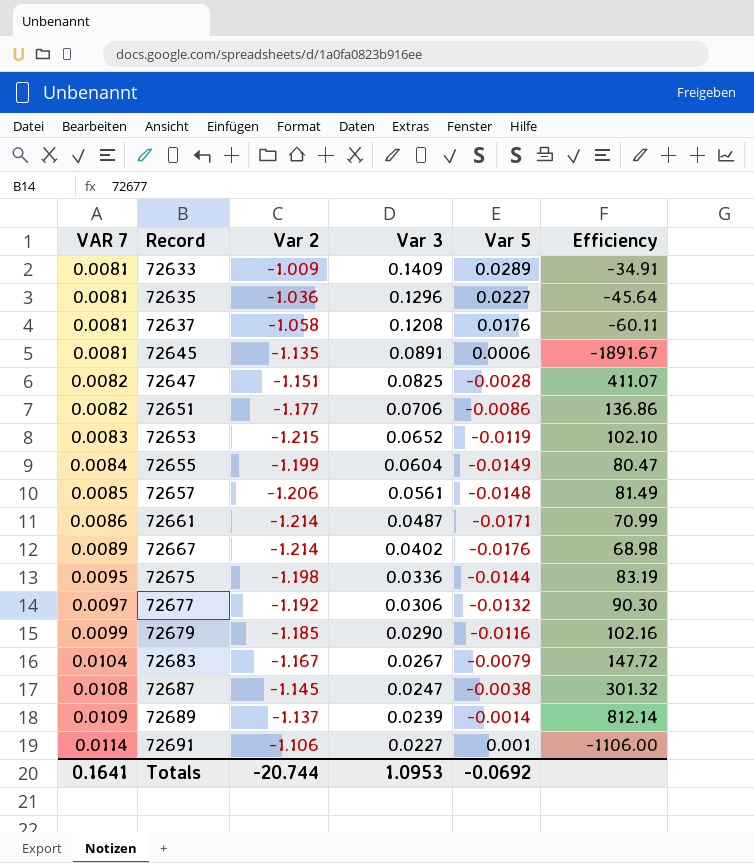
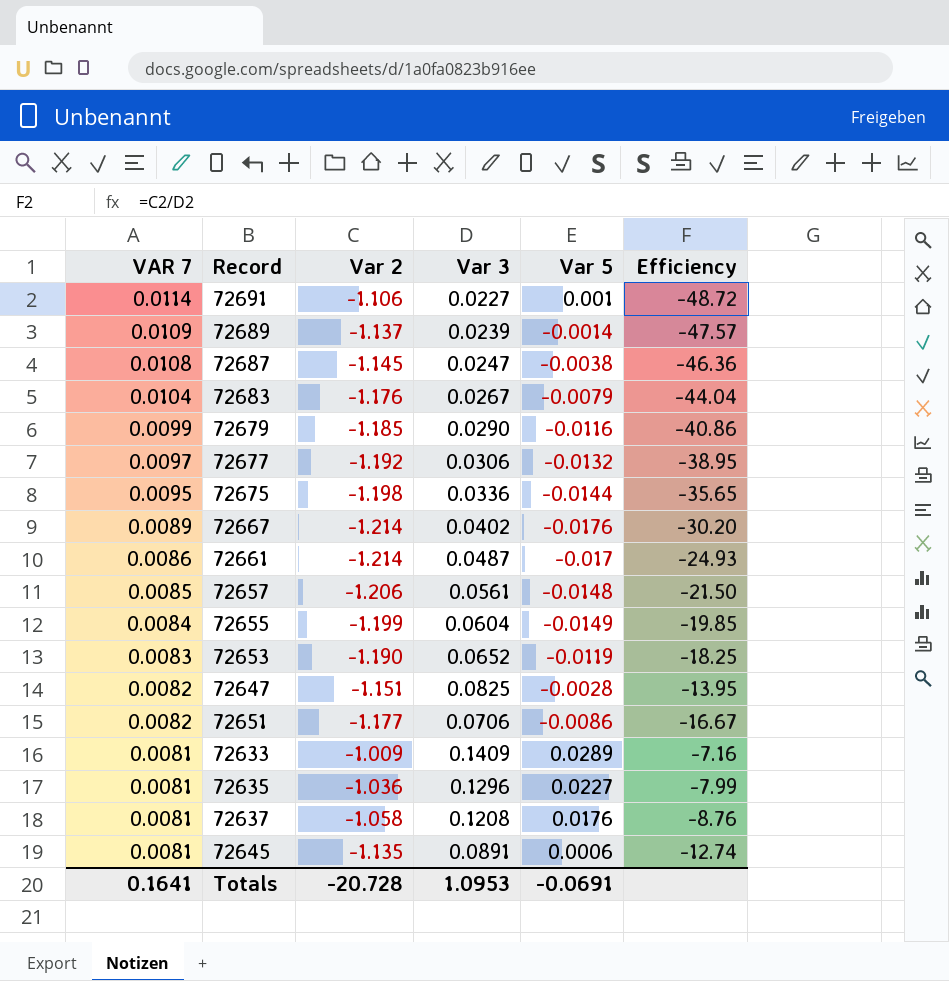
row order: VAR 7 ascending -> VAR 7 descending
column Efficiency | formula: [Var 2] / [Var 5] -> [Var 2] / [Var 3]
72683 | Var 2: -1.167 -> -1.176
72661 | Var 5: -0.0171 -> -0.017
72653 | Var 2: -1.215 -> -1.190
Totals | Var 2: -20.744 -> -20.728
Totals | Var 5: -0.0692 -> -0.0691

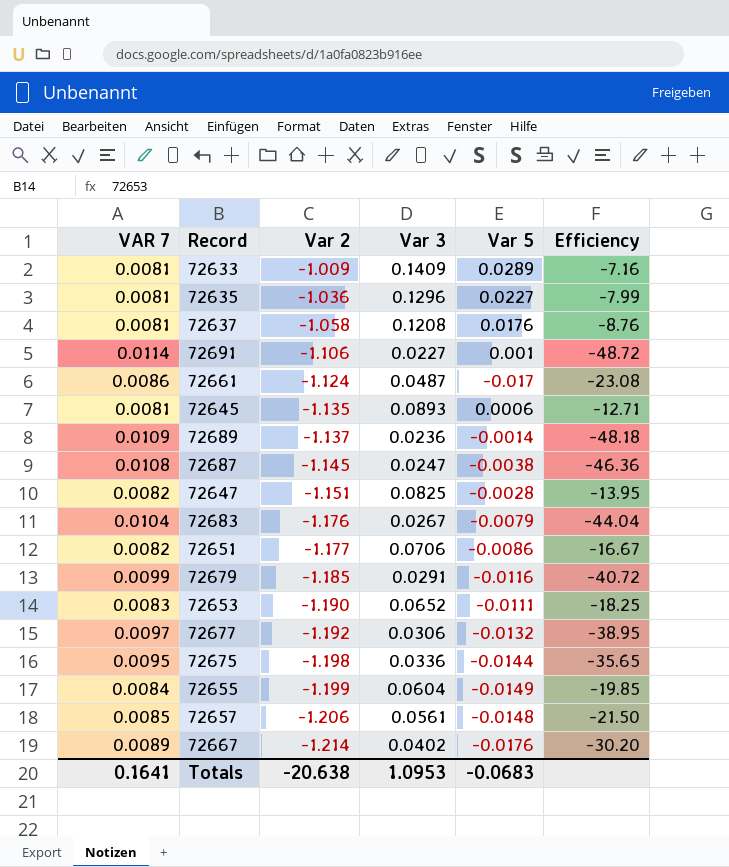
row order: VAR 7 descending -> Var 2 descending
72661 | Var 2: -1.214 -> -1.124
72661 | Efficiency: -24.93 -> -23.08
72645 | Var 3: 0.0891 -> 0.0893
72645 | Efficiency: -12.74 -> -12.71
72689 | Var 3: 0.0239 -> 0.0236
72689 | Efficiency: -47.57 -> -48.18
72679 | Var 3: 0.0290 -> 0.0291
72679 | Efficiency: -40.86 -> -40.72
72653 | Var 5: -0.0119 -> -0.0111
Totals | Var 2: -20.728 -> -20.638
Totals | Var 5: -0.0691 -> -0.0683

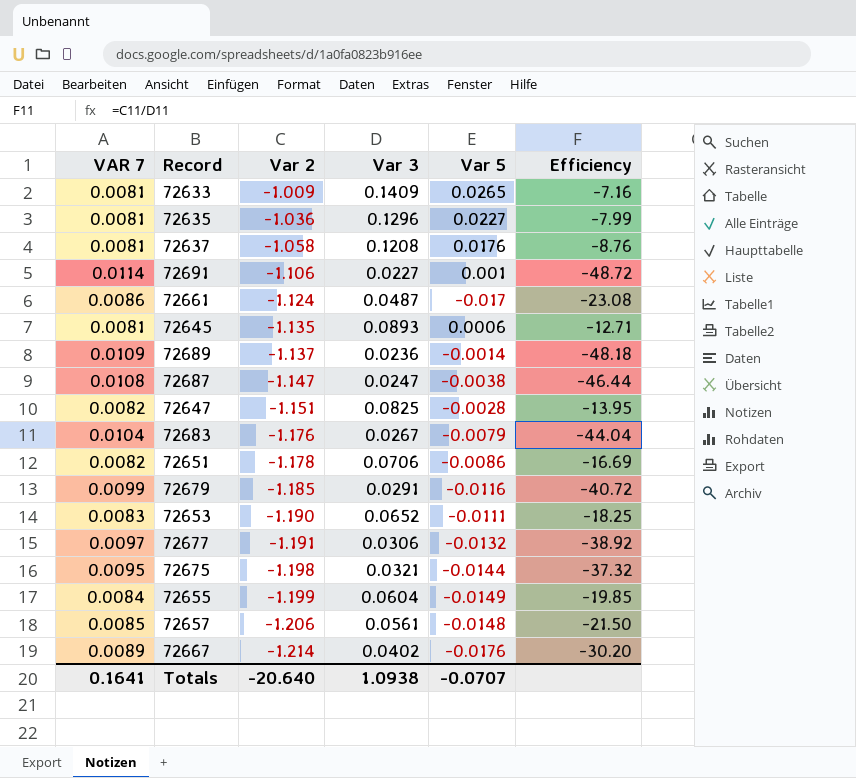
72633 | Var 5: 0.0289 -> 0.0265
72687 | Var 2: -1.145 -> -1.147
72687 | Efficiency: -46.36 -> -46.44
72651 | Var 2: -1.177 -> -1.178
72651 | Efficiency: -16.67 -> -16.69
72677 | Var 2: -1.192 -> -1.191
72677 | Efficiency: -38.95 -> -38.92
72675 | Var 3: 0.0336 -> 0.0321
72675 | Efficiency: -35.65 -> -37.32
Totals | Var 2: -20.638 -> -20.640
Totals | Var 3: 1.0953 -> 1.0938
Totals | Var 5: -0.0683 -> -0.0707

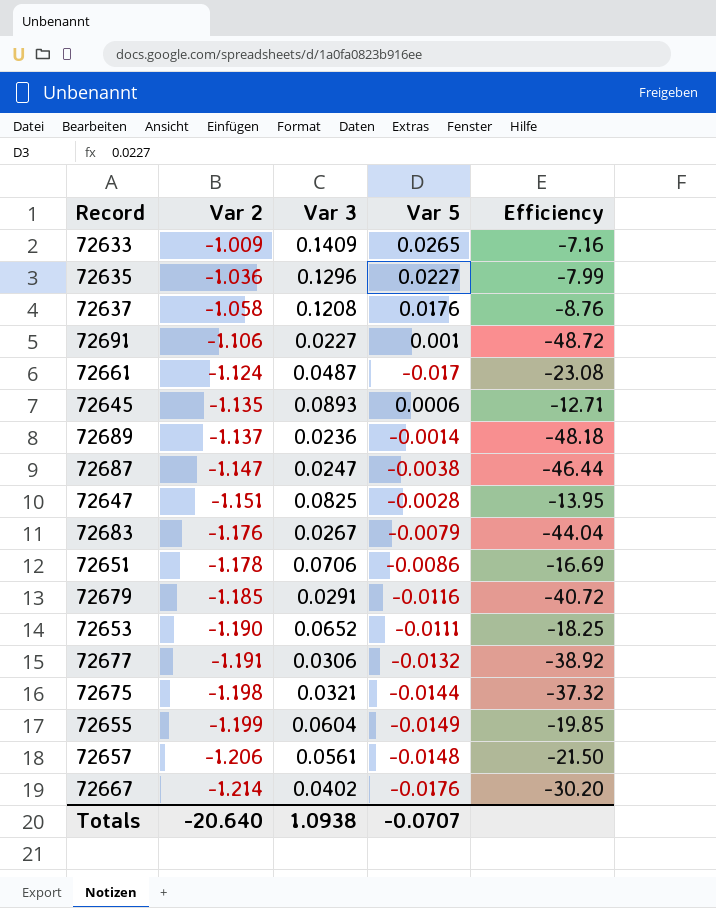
column VAR 7 | position: 1 -> none

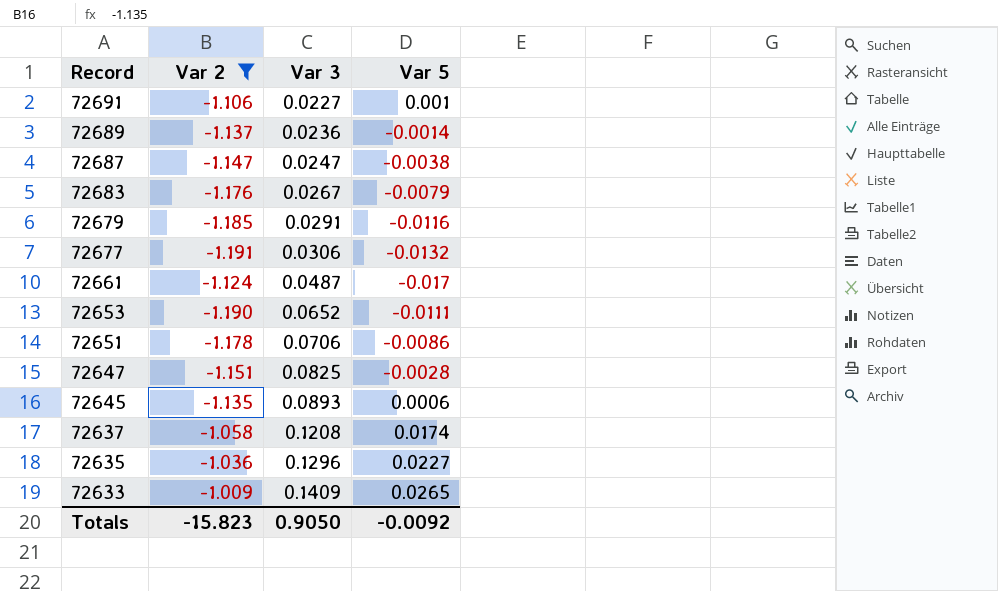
filter: none -> Var 2 >= -1.191
row order: Var 2 descending -> Record descending
column Efficiency | formula: [Var 2] / [Var 3] -> none
72637 | Var 5: 0.0176 -> 0.0174
Totals | Var 2: -20.640 -> -15.823
Totals | Var 3: 1.0938 -> 0.9050
Totals | Var 5: -0.0707 -> -0.0092

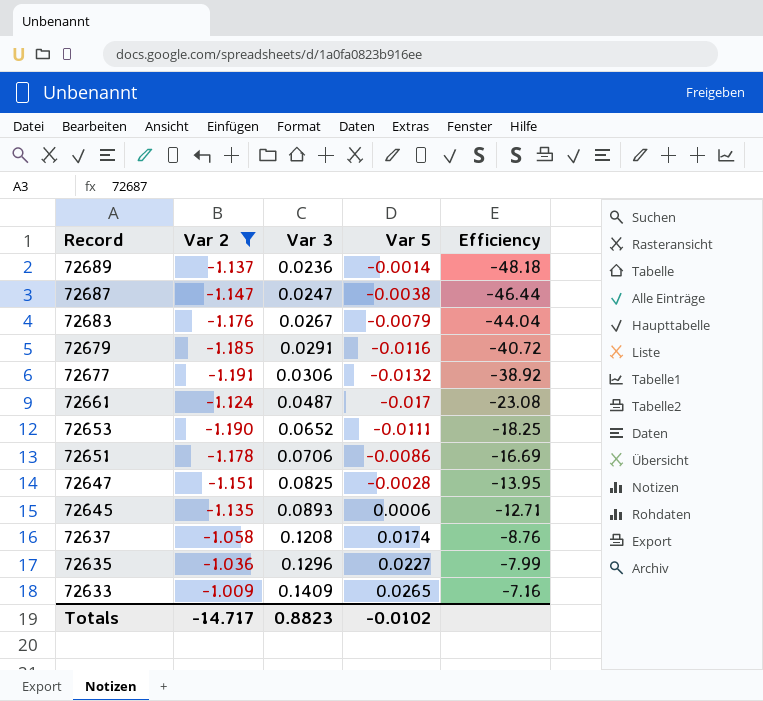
column Efficiency | formula: none -> [Var 2] / [Var 3]
row 72691: -1.106 | 0.0227 | 0.001 -> none
Totals | Var 2: -15.823 -> -14.717
Totals | Var 3: 0.9050 -> 0.8823
Totals | Var 5: -0.0092 -> -0.0102

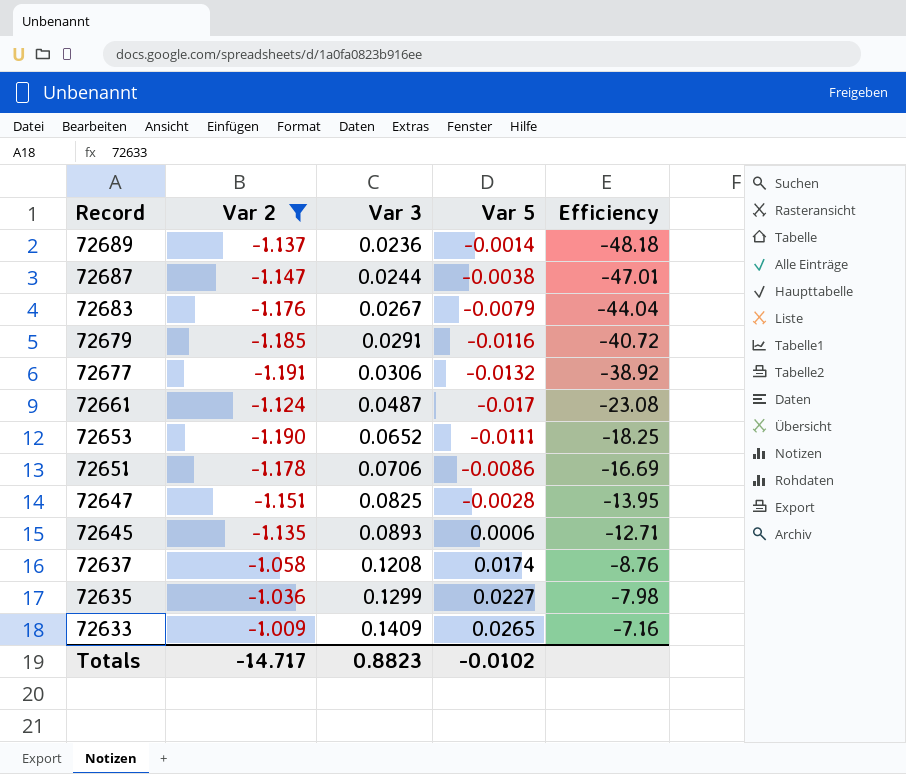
72687 | Var 3: 0.0247 -> 0.0244
72687 | Efficiency: -46.44 -> -47.01
72635 | Var 3: 0.1296 -> 0.1299
72635 | Efficiency: -7.99 -> -7.98

